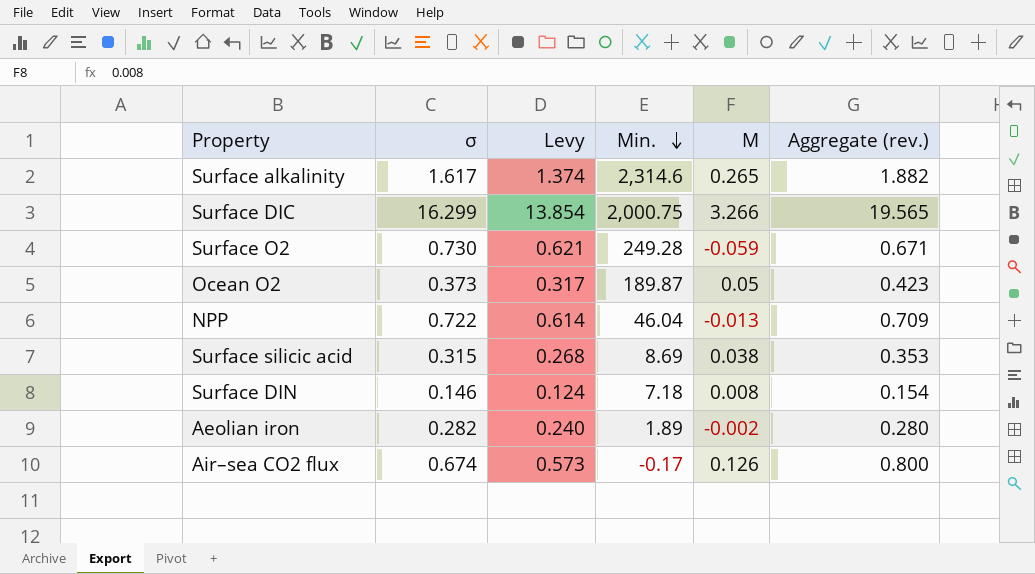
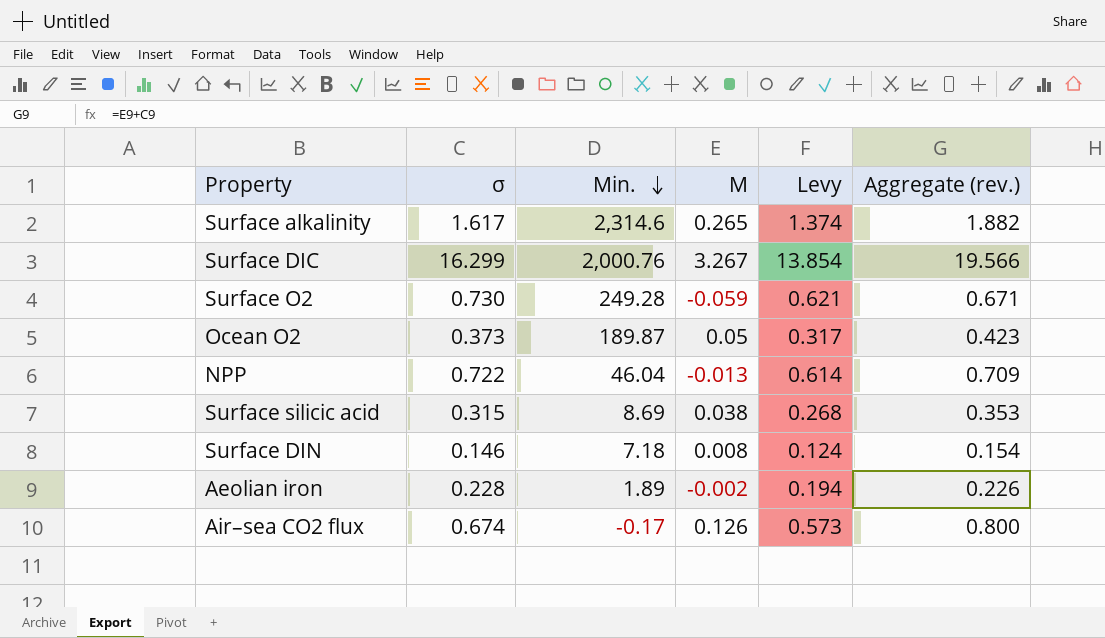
column Levy | position: 3 -> 5
Surface DIC | Min.: 2,000.75 -> 2,000.76
Surface DIC | M: 3.266 -> 3.267
Surface DIC | Aggregate (rev.): 19.565 -> 19.566
Aeolian iron | σ: 0.282 -> 0.228
Aeolian iron | Levy: 0.240 -> 0.194
Aeolian iron | Aggregate (rev.): 0.280 -> 0.226

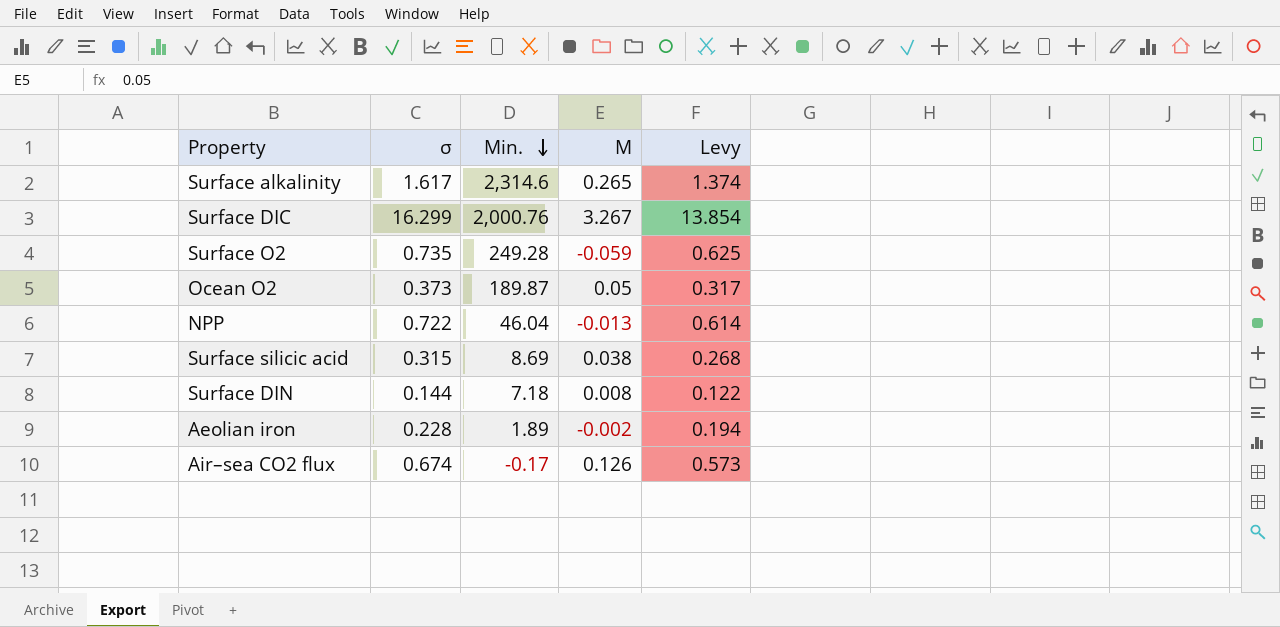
column Aggregate (rev.) | formula: [σ] + [M] -> none
Surface O2 | σ: 0.730 -> 0.735
Surface O2 | Levy: 0.621 -> 0.625
Surface DIN | σ: 0.146 -> 0.144
Surface DIN | Levy: 0.124 -> 0.122

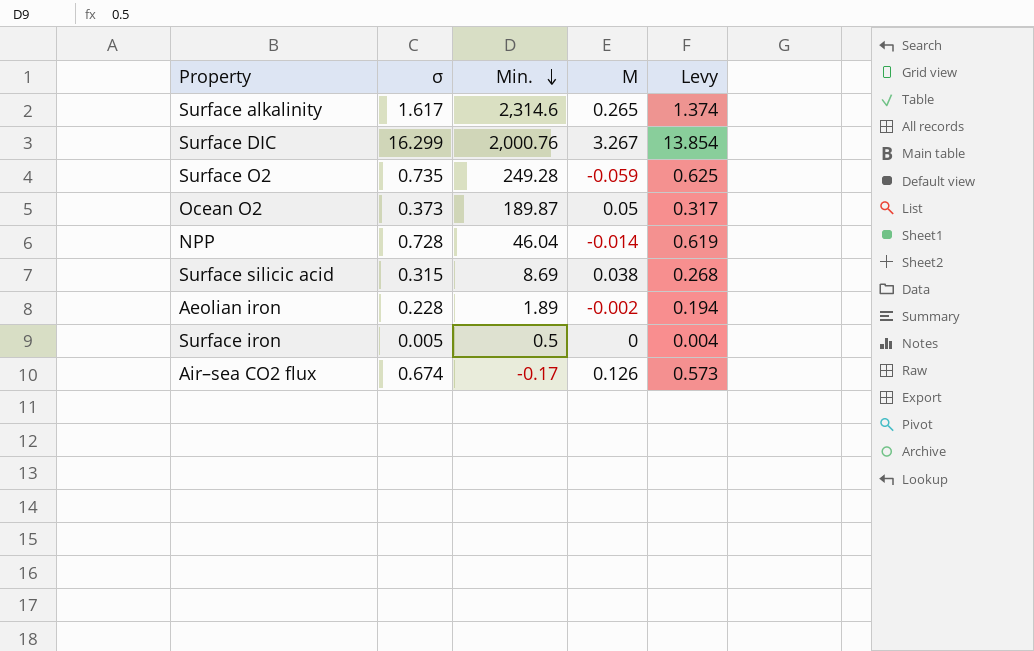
row Surface DIN: 0.144 | 7.18 | 0.008 | 0.122 -> none
NPP | σ: 0.722 -> 0.728
NPP | M: -0.013 -> -0.014
NPP | Levy: 0.614 -> 0.619
row Surface iron: none -> 0.005 | 0.5 | 0 | 0.004

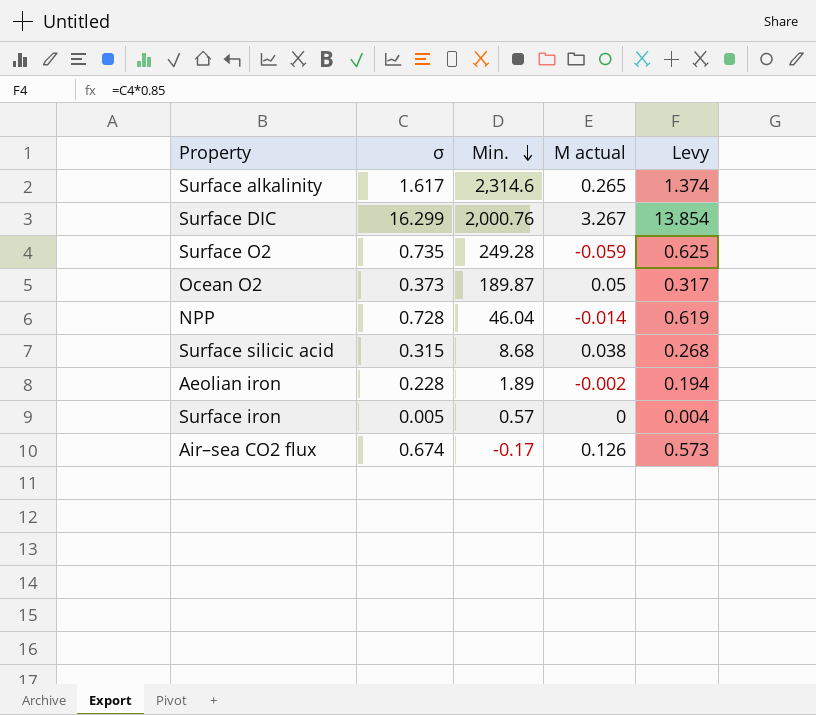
column name: M -> M actual
Surface silicic acid | Min.: 8.69 -> 8.68
Surface iron | Min.: 0.5 -> 0.57

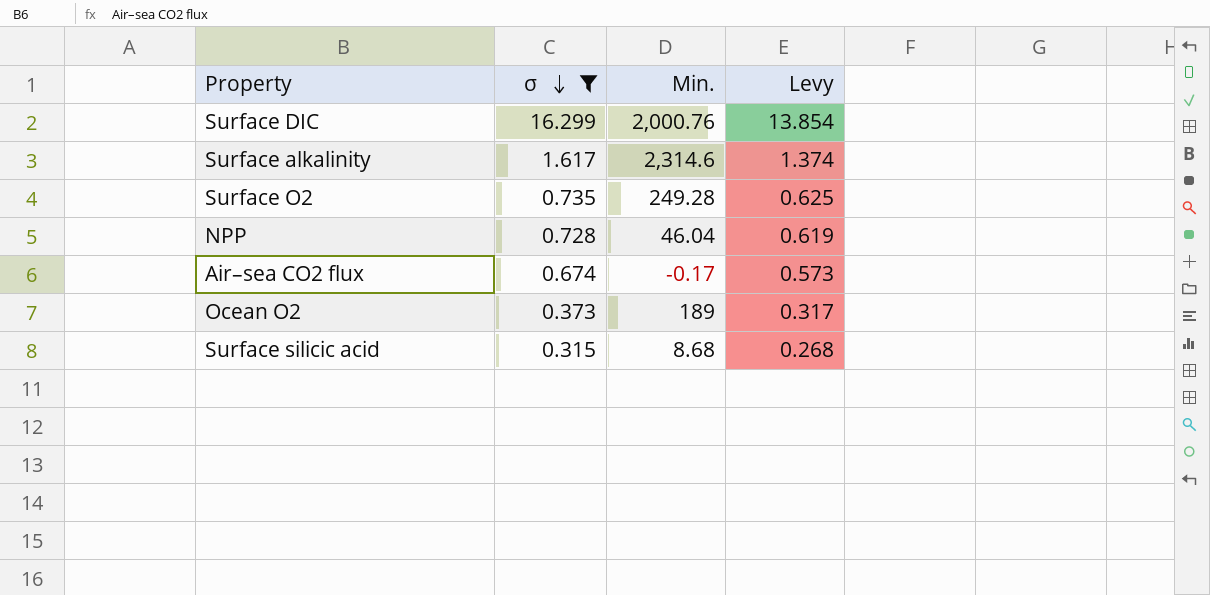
filter: none -> σ >= 0.315
row order: Min. descending -> σ descending
column M actual | position: 4 -> none
Ocean O2 | Min.: 189.87 -> 189

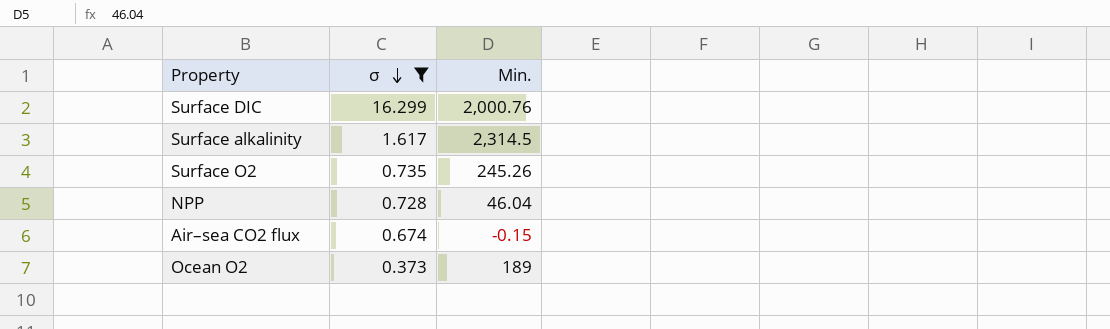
column Levy | formula: [σ] * 0.85 -> none
row Surface silicic acid: 0.315 | 8.68 | 0.268 -> none
Surface alkalinity | Min.: 2,314.6 -> 2,314.5
Surface O2 | Min.: 249.28 -> 245.26
Air–sea CO2 flux | Min.: -0.17 -> -0.15

